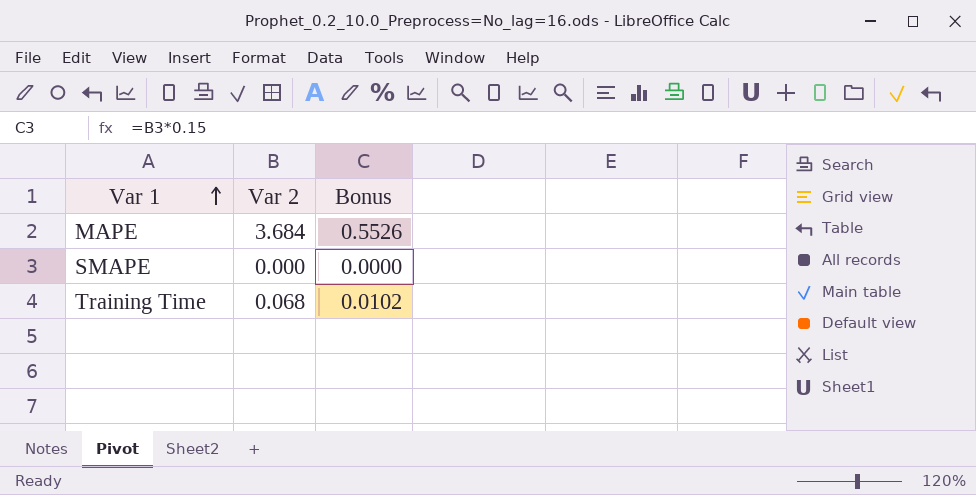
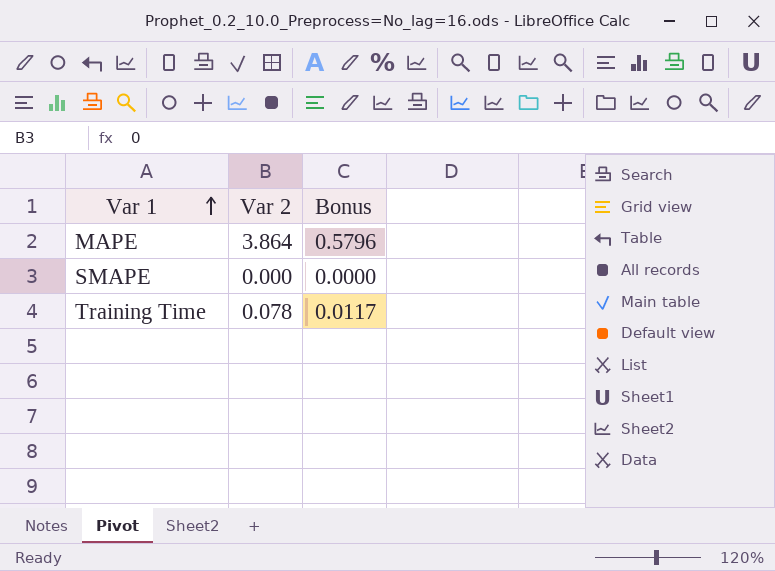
MAPE | Var 2: 3.684 -> 3.864
MAPE | Bonus: 0.5526 -> 0.5796
Training Time | Var 2: 0.068 -> 0.078
Training Time | Bonus: 0.0102 -> 0.0117

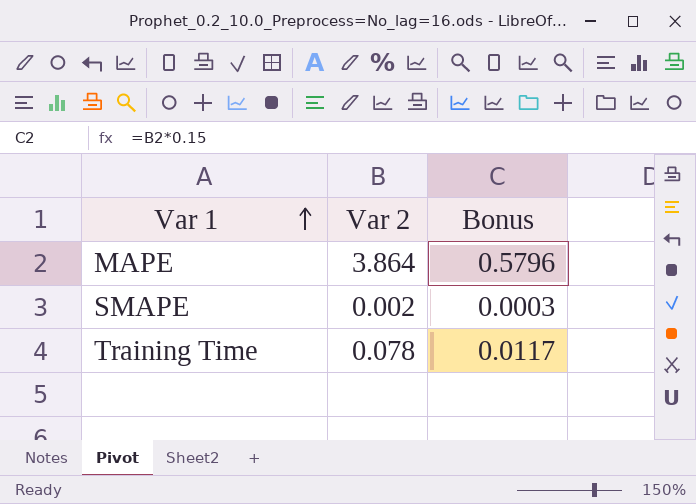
SMAPE | Var 2: 0.000 -> 0.002
SMAPE | Bonus: 0.0000 -> 0.0003

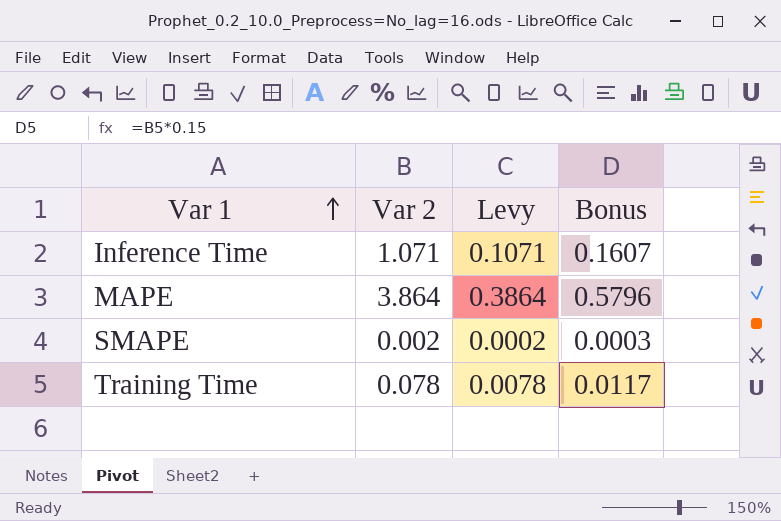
column Levy | formula: none -> [Var 2] * 0.1
row Inference Time: none -> 1.071 | 0.1071 | 0.1607

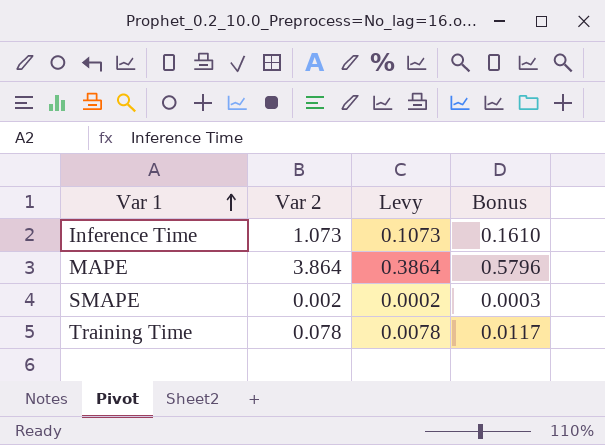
Inference Time | Var 2: 1.071 -> 1.073
Inference Time | Levy: 0.1071 -> 0.1073
Inference Time | Bonus: 0.1607 -> 0.1610

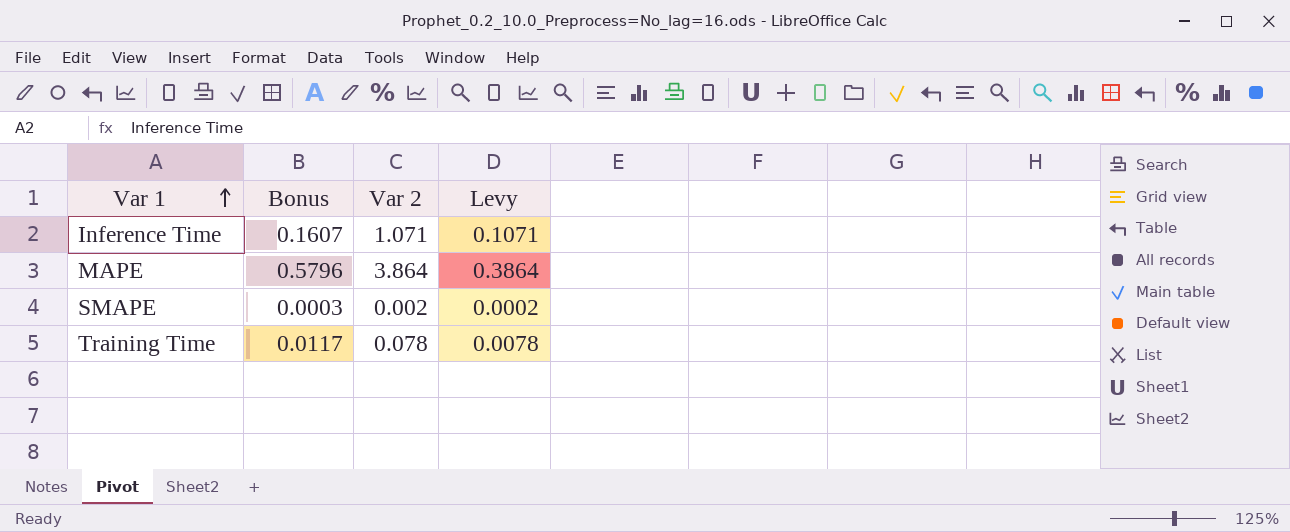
column Bonus | position: 4 -> 2
Inference Time | Bonus: 0.1610 -> 0.1607
Inference Time | Var 2: 1.073 -> 1.071
Inference Time | Levy: 0.1073 -> 0.1071

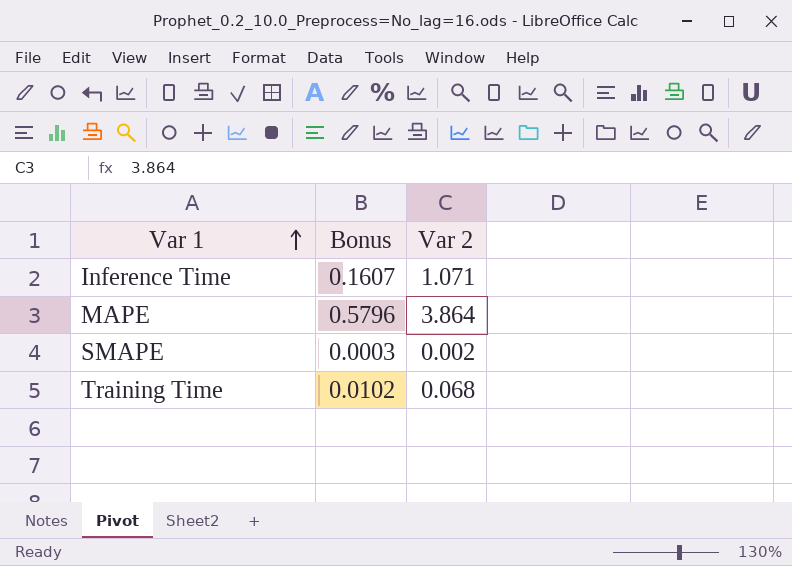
column Levy | formula: [Var 2] * 0.1 -> none
Training Time | Bonus: 0.0117 -> 0.0102
Training Time | Var 2: 0.078 -> 0.068

